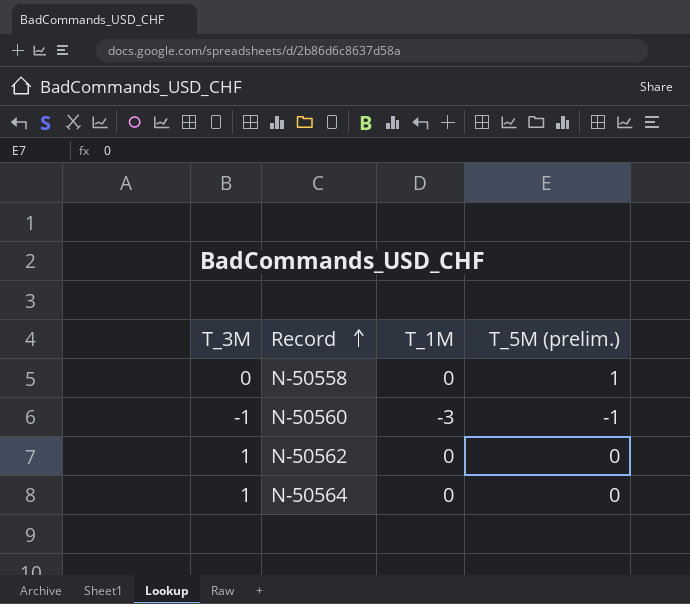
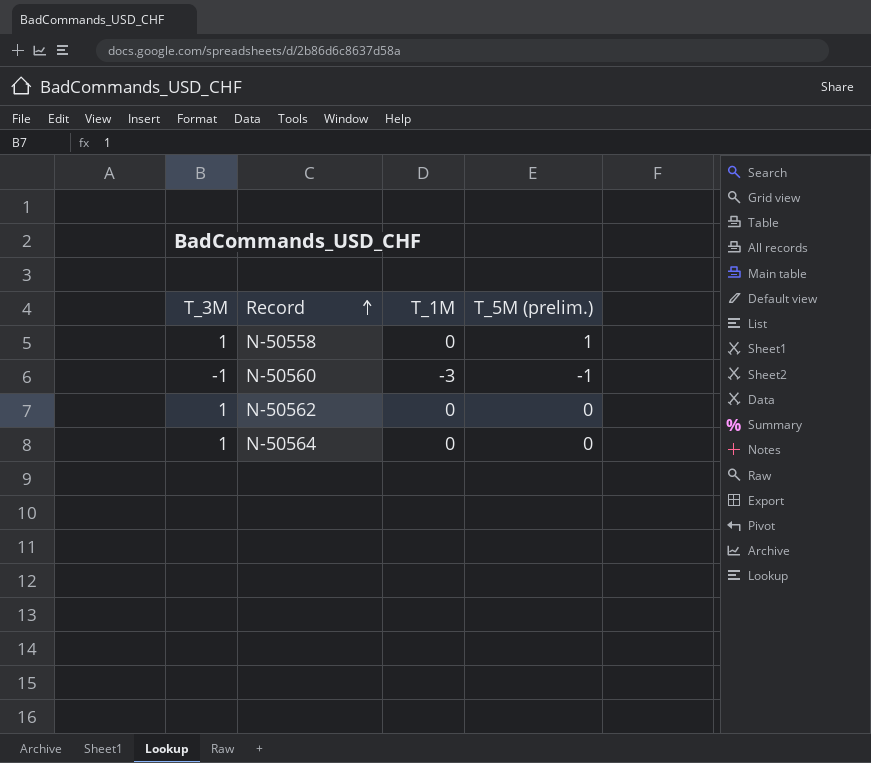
N-50558 | T_3M: 0 -> 1

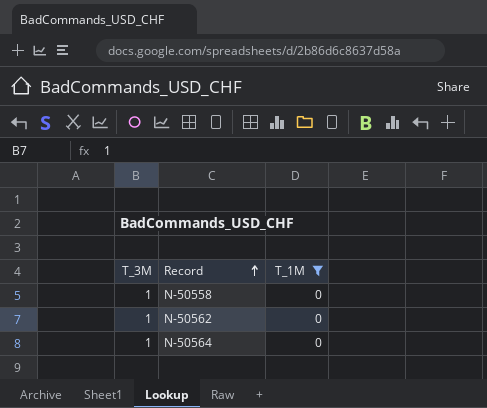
filter: none -> T_1M = 0
column T_5M (prelim.) | position: 4 -> none

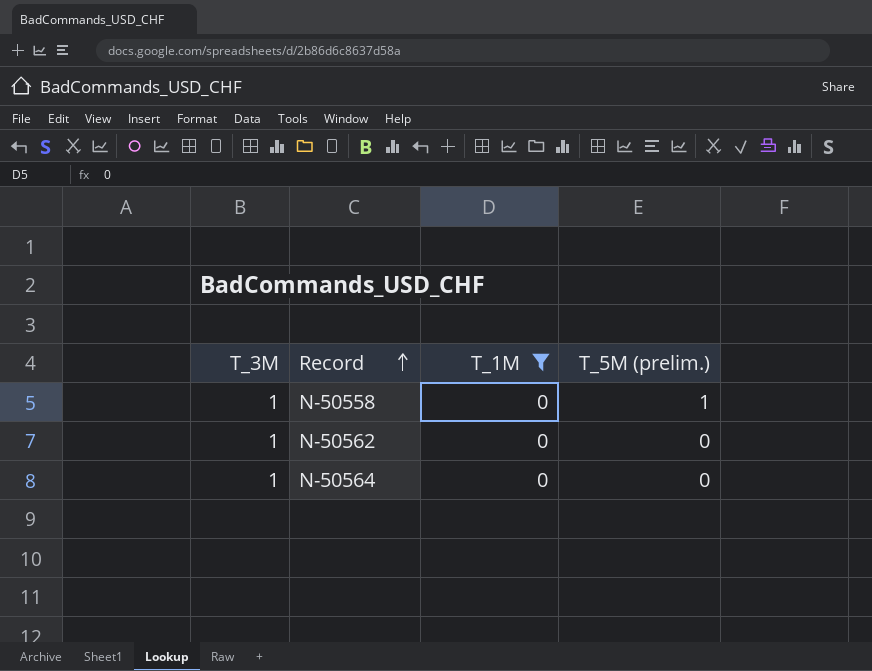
column T_5M (prelim.) | position: none -> 4

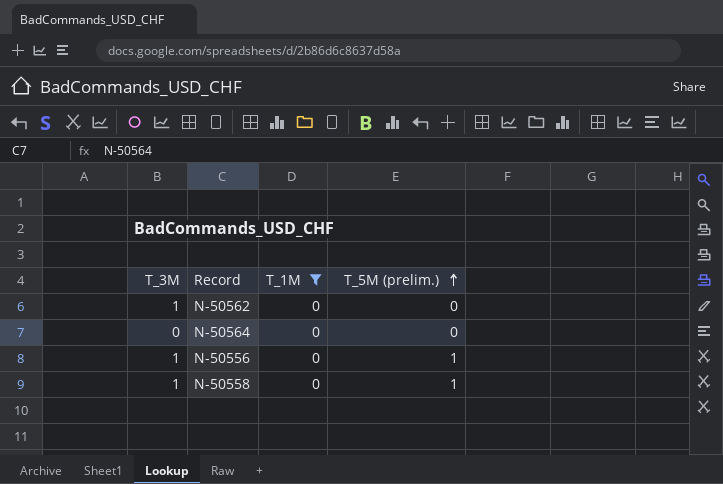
row order: Record ascending -> T_5M (prelim.) ascending
N-50564 | T_3M: 1 -> 0
row N-50556: none -> 1 | 0 | 1

